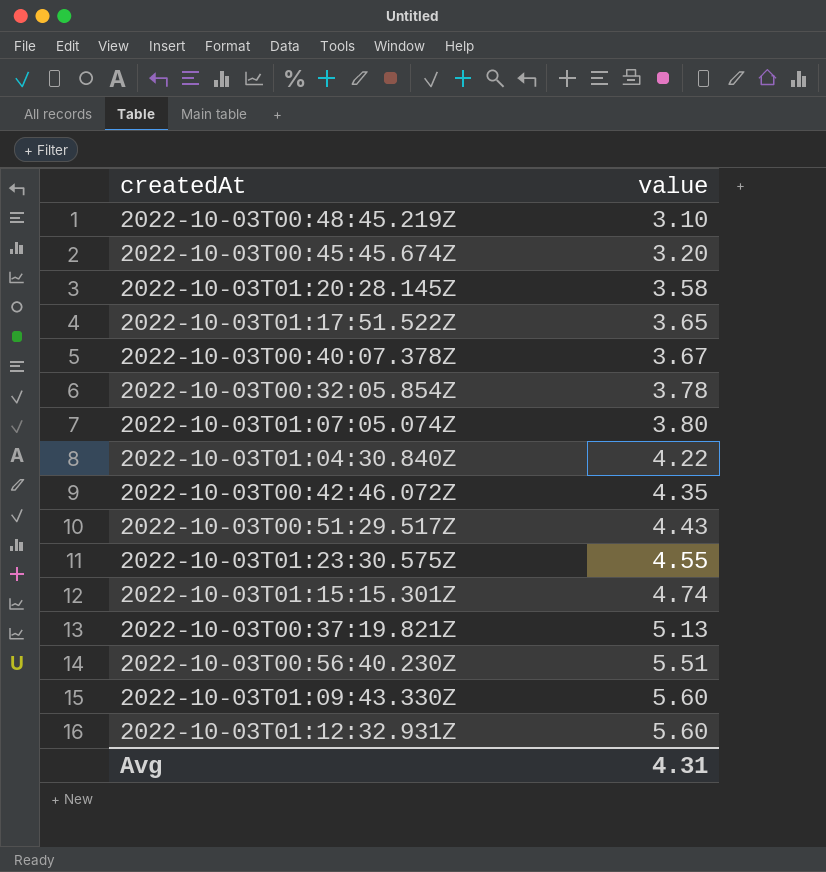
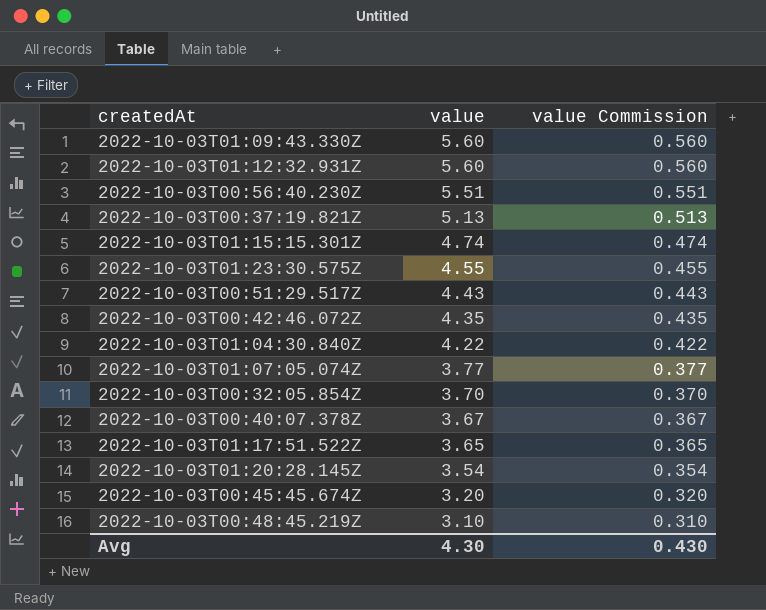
row order: value ascending -> value descending
column value Commission | formula: none -> [value] * 0.1
2022-10-03T01:07:05.074Z | value: 3.80 -> 3.77
2022-10-03T00:32:05.854Z | value: 3.78 -> 3.70
2022-10-03T01:20:28.145Z | value: 3.58 -> 3.54
Avg | value: 4.31 -> 4.30

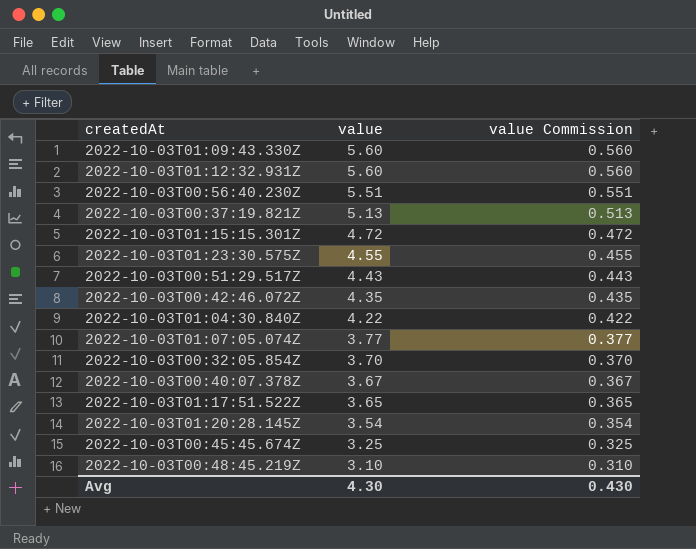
2022-10-03T01:15:15.301Z | value: 4.74 -> 4.72
2022-10-03T01:15:15.301Z | value Commission: 0.474 -> 0.472
2022-10-03T00:45:45.674Z | value: 3.20 -> 3.25
2022-10-03T00:45:45.674Z | value Commission: 0.320 -> 0.325

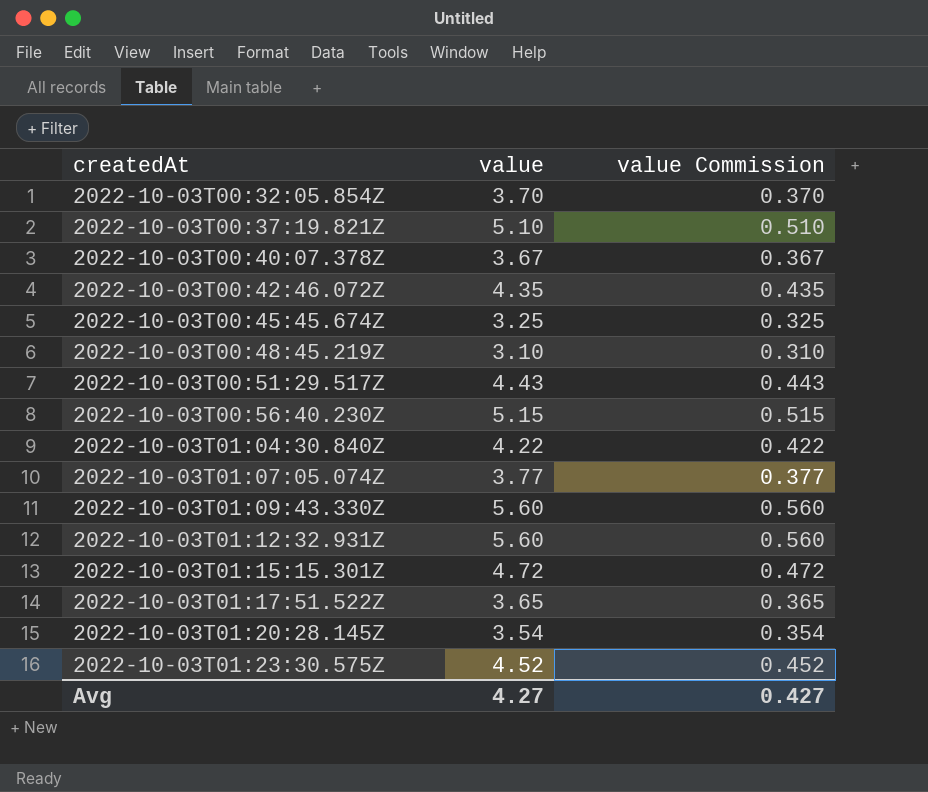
row order: value descending -> createdAt ascending
2022-10-03T00:37:19.821Z | value: 5.13 -> 5.10
2022-10-03T00:37:19.821Z | value Commission: 0.513 -> 0.510
2022-10-03T00:56:40.230Z | value: 5.51 -> 5.15
2022-10-03T00:56:40.230Z | value Commission: 0.551 -> 0.515
2022-10-03T01:23:30.575Z | value: 4.55 -> 4.52
2022-10-03T01:23:30.575Z | value Commission: 0.455 -> 0.452
Avg | value: 4.30 -> 4.27
Avg | value Commission: 0.430 -> 0.427

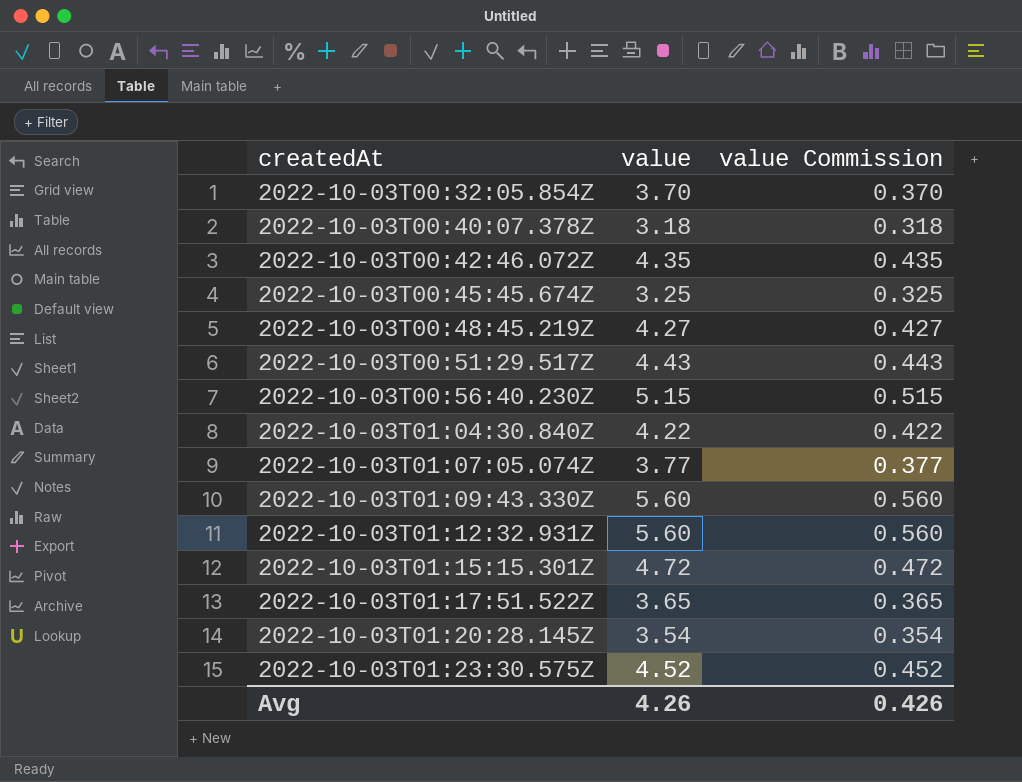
row 2022-10-03T00:37:19.821Z: 5.10 | 0.510 -> none
2022-10-03T00:40:07.378Z | value: 3.67 -> 3.18
2022-10-03T00:40:07.378Z | value Commission: 0.367 -> 0.318
2022-10-03T00:48:45.219Z | value: 3.10 -> 4.27
2022-10-03T00:48:45.219Z | value Commission: 0.310 -> 0.427
Avg | value: 4.27 -> 4.26
Avg | value Commission: 0.427 -> 0.426

